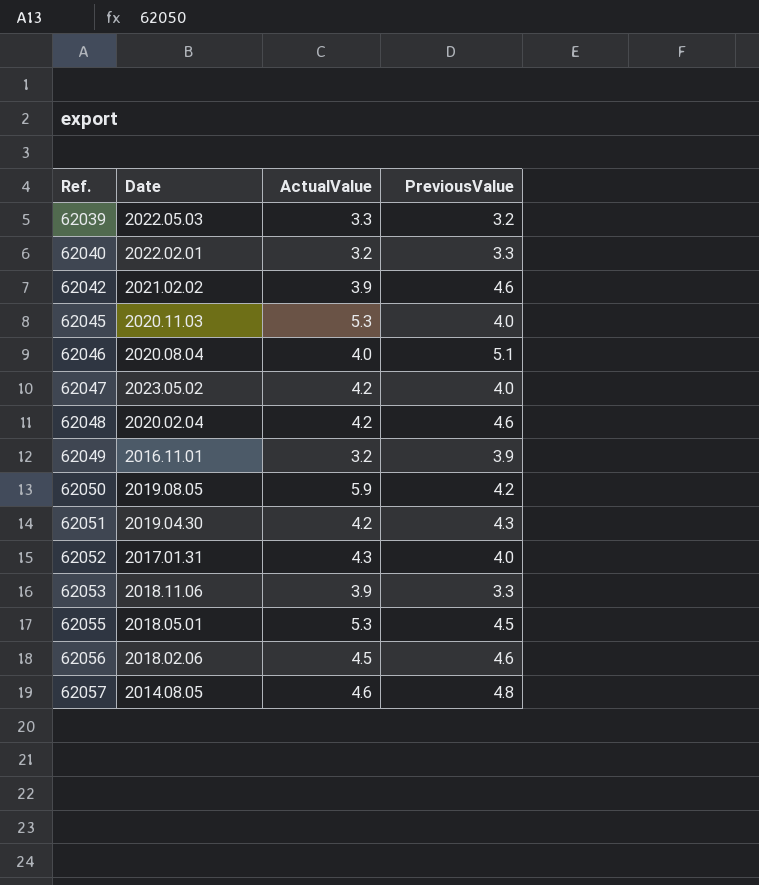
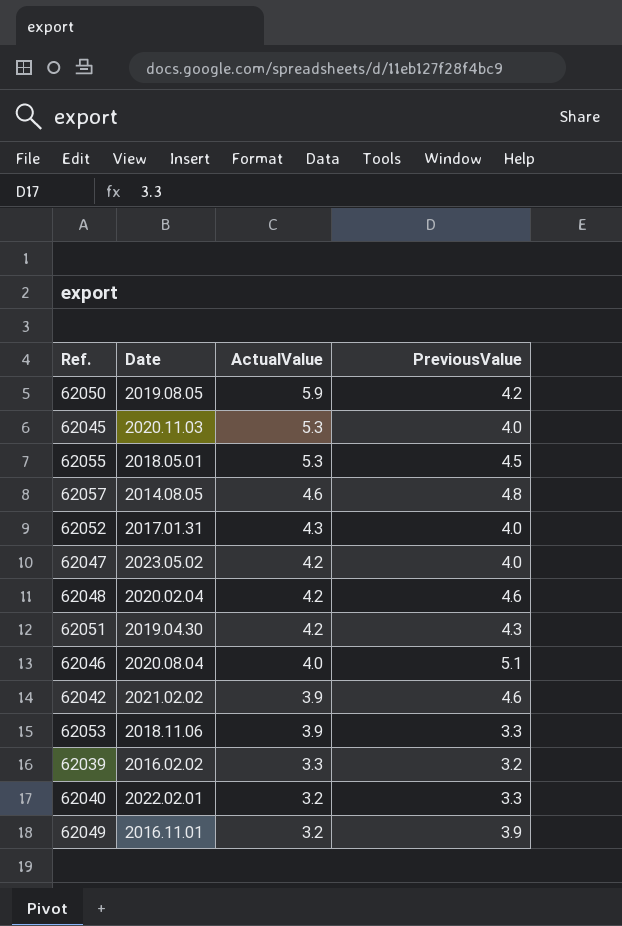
row order: Ref. ascending -> ActualValue descending
row 62056: 2018.02.06 | 4.5 | 4.6 -> none
62039 | Date: 2022.05.03 -> 2016.02.02

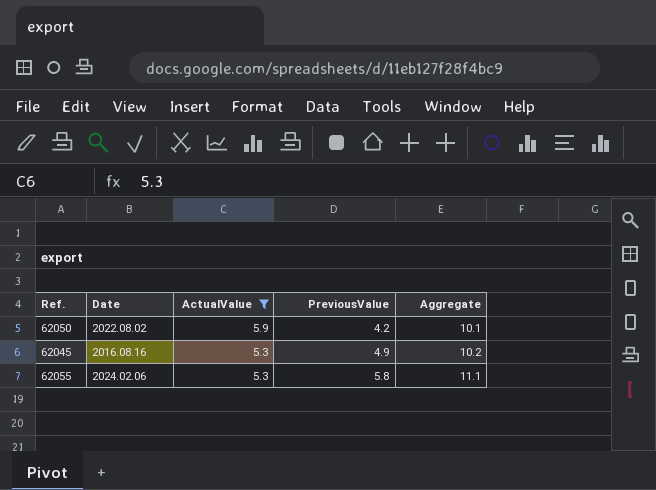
filter: none -> ActualValue >= 5.3
column Aggregate | formula: none -> [ActualValue] + [PreviousValue]
62050 | Date: 2019.08.05 -> 2022.08.02
62045 | Date: 2020.11.03 -> 2016.08.16
62045 | PreviousValue: 4.0 -> 4.9
62055 | Date: 2018.05.01 -> 2024.02.06
62055 | PreviousValue: 4.5 -> 5.8

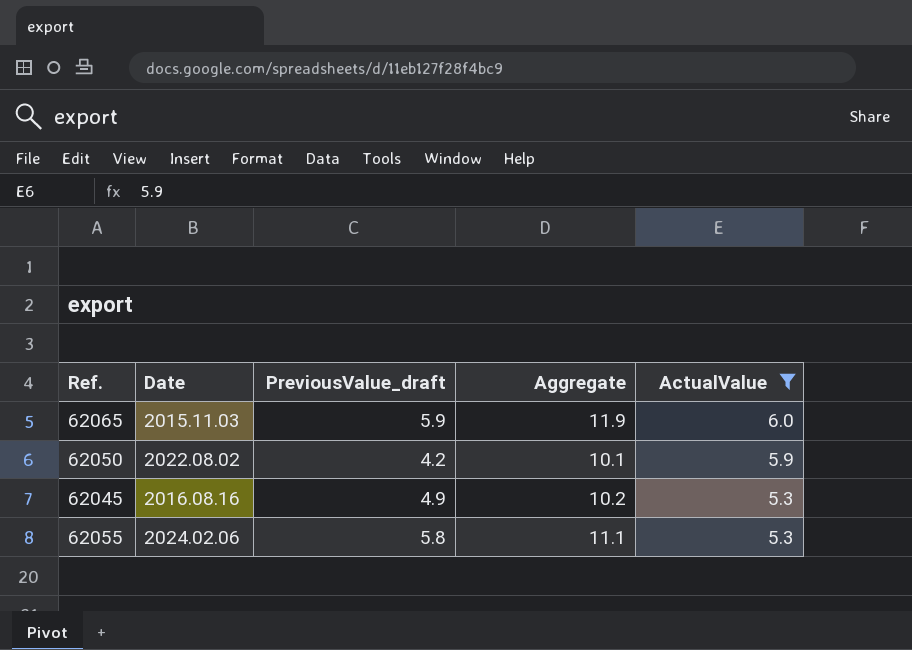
column name: PreviousValue -> PreviousValue_draft
column ActualValue | position: 3 -> 5
row 62065: none -> 2015.11.03 | 5.9 | 11.9 | 6.0

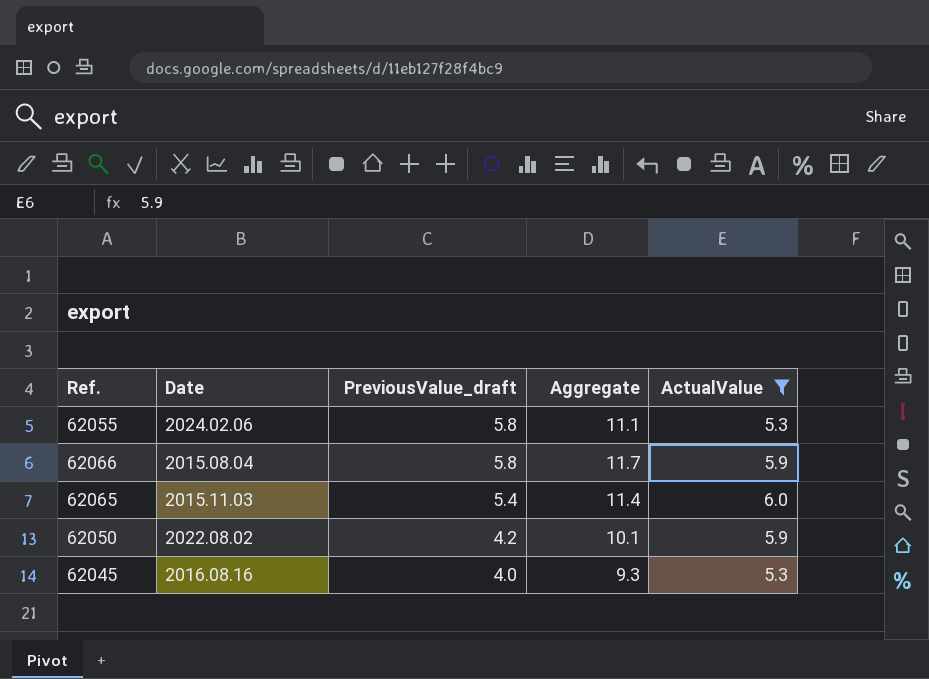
row order: ActualValue descending -> PreviousValue_draft descending
row 62066: none -> 2015.08.04 | 5.8 | 11.7 | 5.9
62065 | PreviousValue_draft: 5.9 -> 5.4
62065 | Aggregate: 11.9 -> 11.4
62045 | PreviousValue_draft: 4.9 -> 4.0
62045 | Aggregate: 10.2 -> 9.3

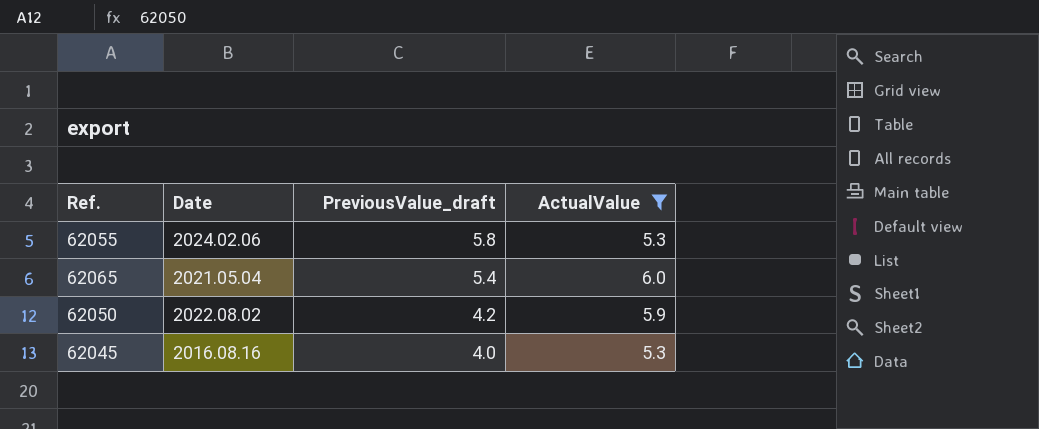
column Aggregate | formula: [PreviousValue_draft] + [ActualValue] -> none
row 62066: 2015.08.04 | 5.8 | 11.7 | 5.9 -> none
62065 | Date: 2015.11.03 -> 2021.05.04

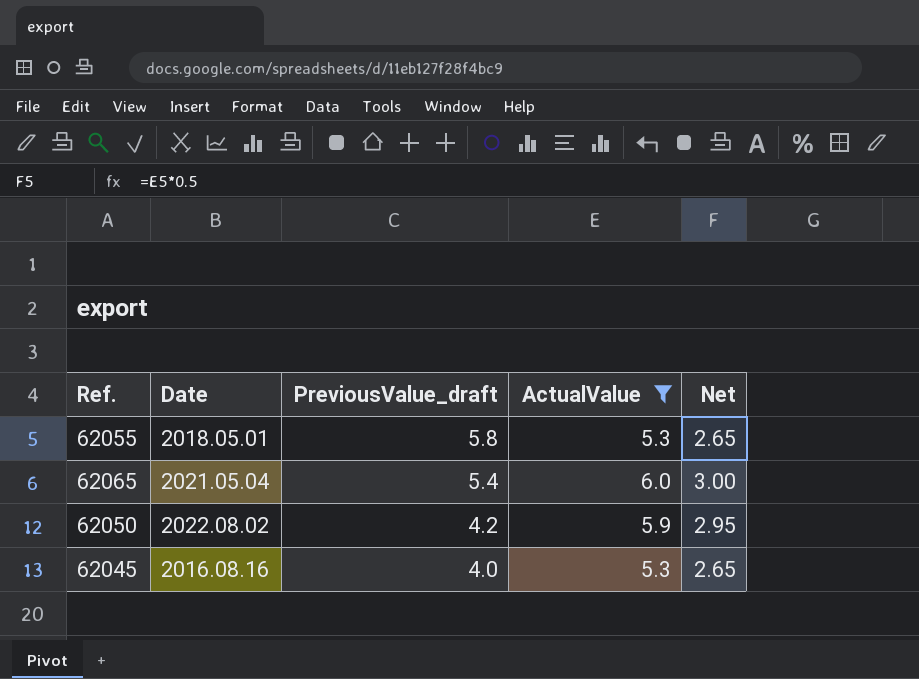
column Net | formula: none -> [ActualValue] * 0.5
62055 | Date: 2024.02.06 -> 2018.05.01

